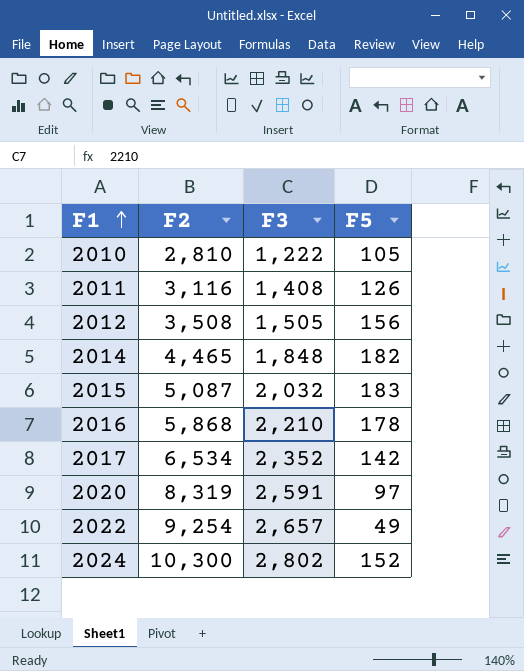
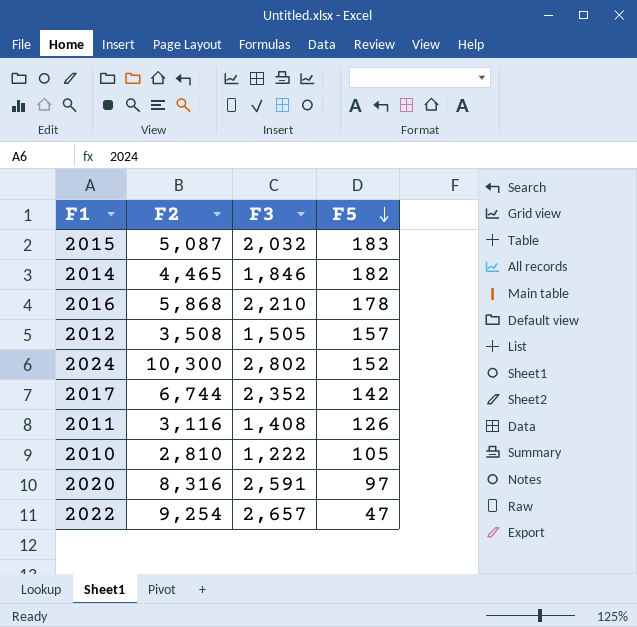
row order: F1 ascending -> F5 descending
2014 | F3: 1,848 -> 1,846
2012 | F5: 156 -> 157
2017 | F2: 6,534 -> 6,744
2020 | F2: 8,319 -> 8,316
2022 | F5: 49 -> 47

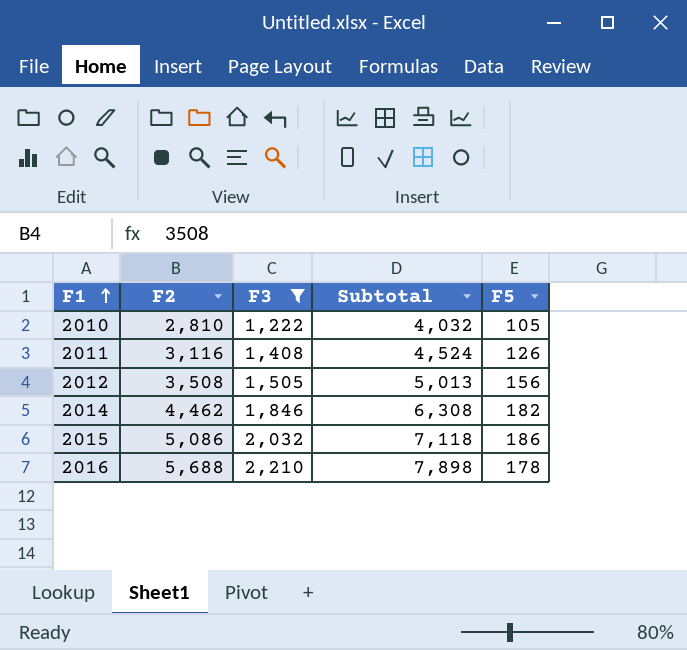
filter: none -> F3 <= 2,210
row order: F5 descending -> F1 ascending
column Subtotal | formula: none -> [F2] + [F3]
2012 | F5: 157 -> 156
2014 | F2: 4,465 -> 4,462
2015 | F2: 5,087 -> 5,086
2015 | F5: 183 -> 186
2016 | F2: 5,868 -> 5,688

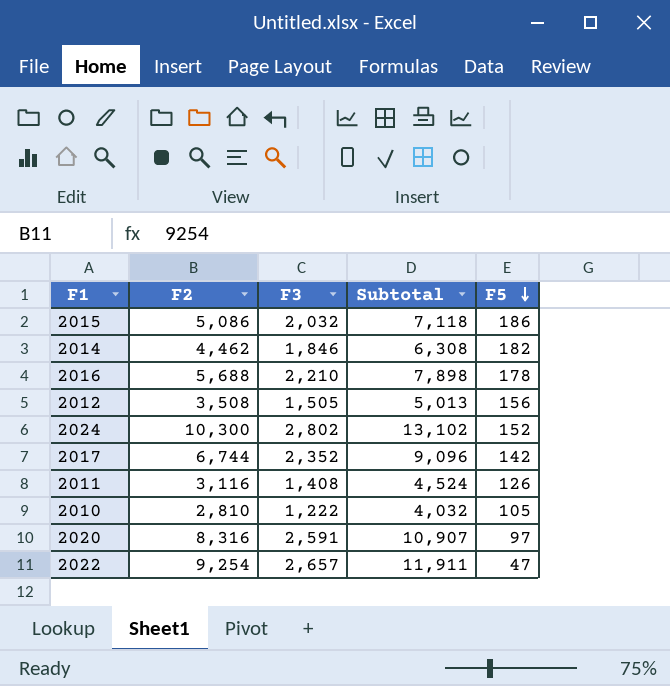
filter: F3 <= 2,210 -> none
row order: F1 ascending -> F5 descending

